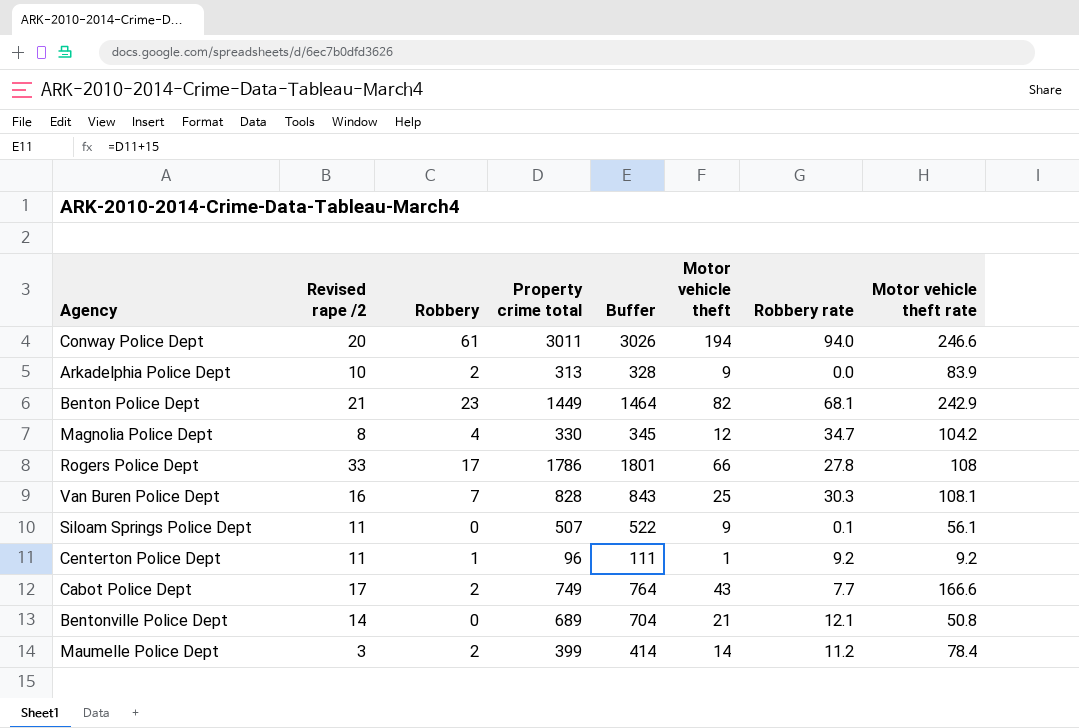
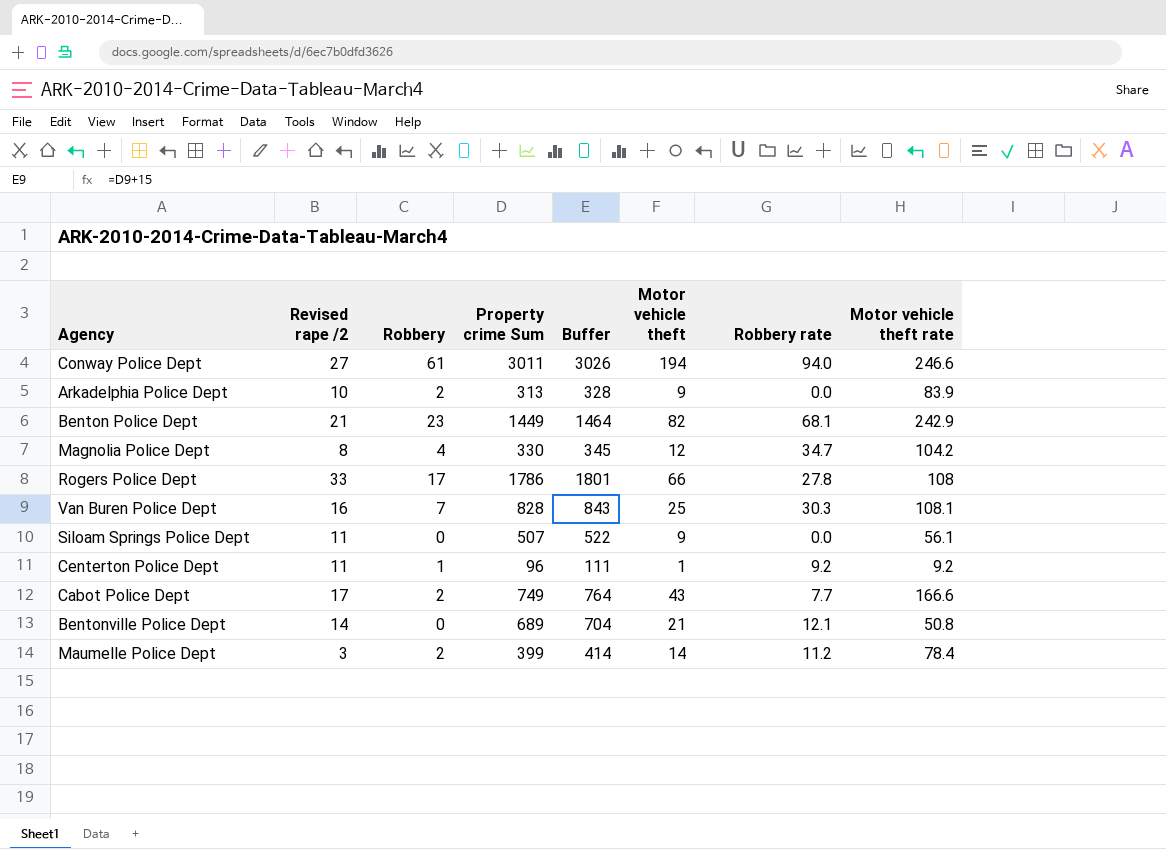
column name: Property crime total -> Property crime Sum
Conway Police Dept | Revised rape /2: 20 -> 27
Siloam Springs Police Dept | Robbery rate: 0.1 -> 0.0

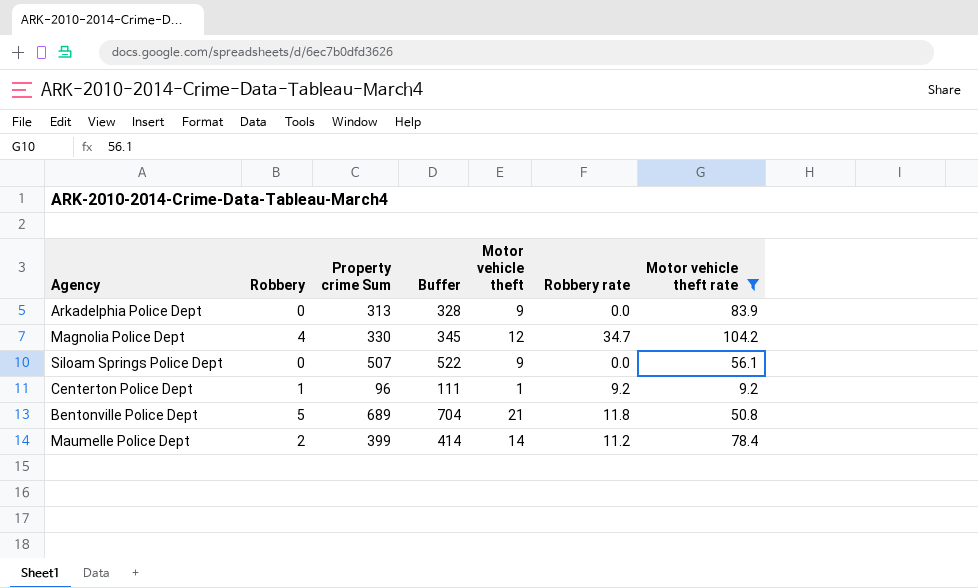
filter: none -> Motor vehicle theft rate <= 104.2
column Revised rape /2 | position: 2 -> none
Arkadelphia Police Dept | Robbery: 2 -> 0
Bentonville Police Dept | Robbery: 0 -> 5
Bentonville Police Dept | Robbery rate: 12.1 -> 11.8

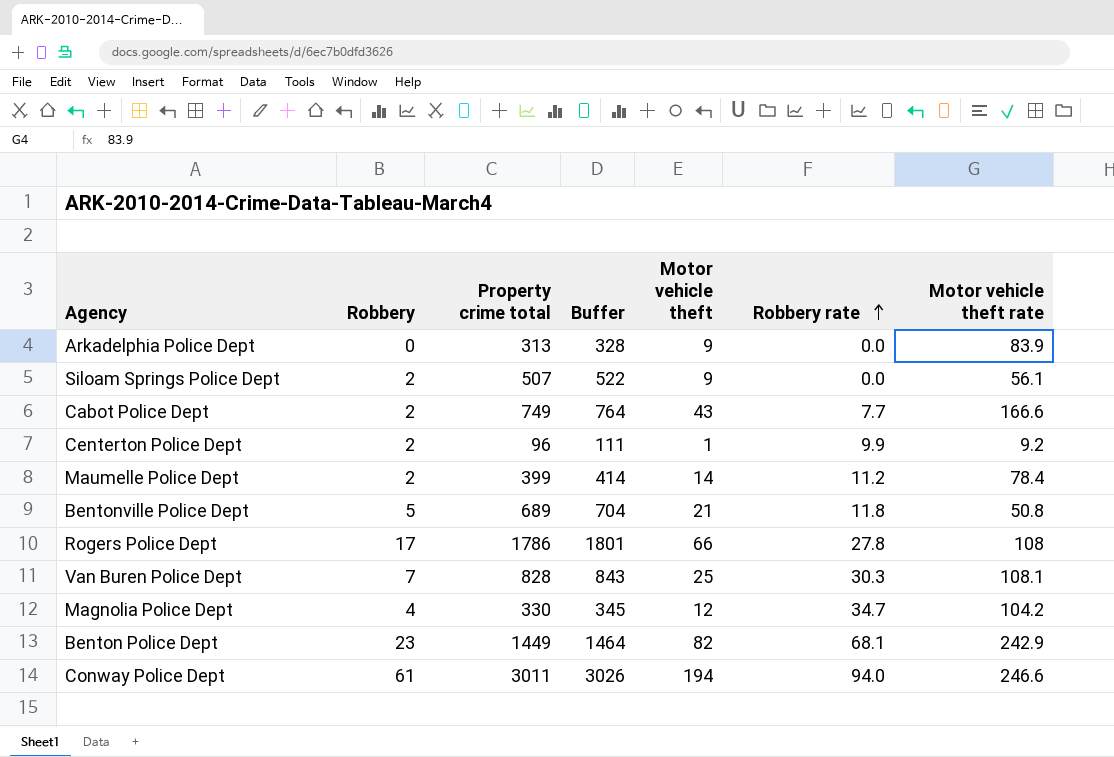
filter: Motor vehicle theft rate <= 104.2 -> none
row order: none -> Robbery rate ascending
column name: Property crime Sum -> Property crime total
Siloam Springs Police Dept | Robbery: 0 -> 2
Centerton Police Dept | Robbery: 1 -> 2
Centerton Police Dept | Robbery rate: 9.2 -> 9.9

